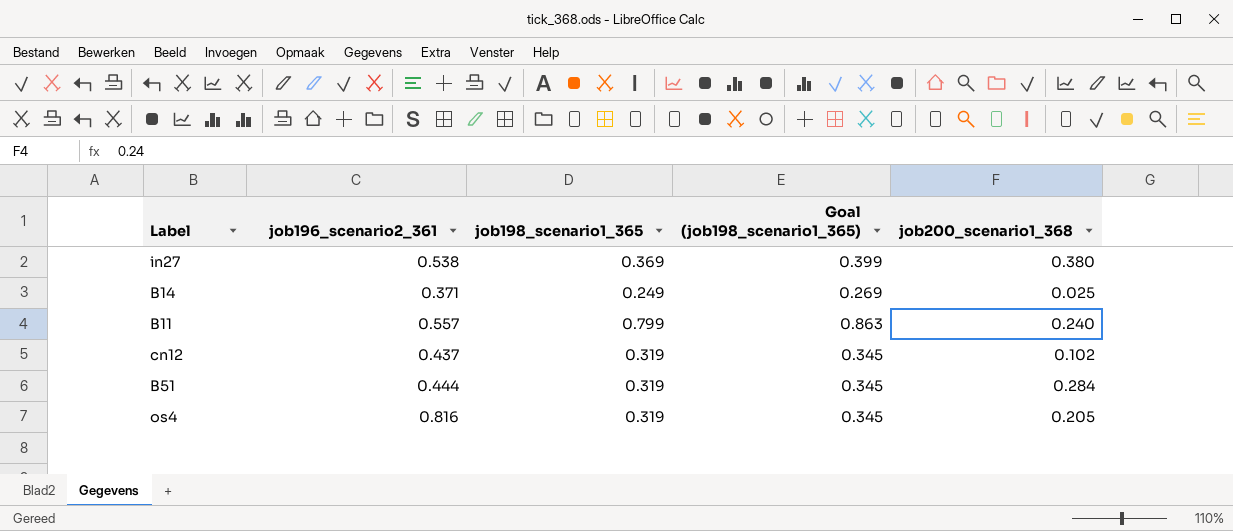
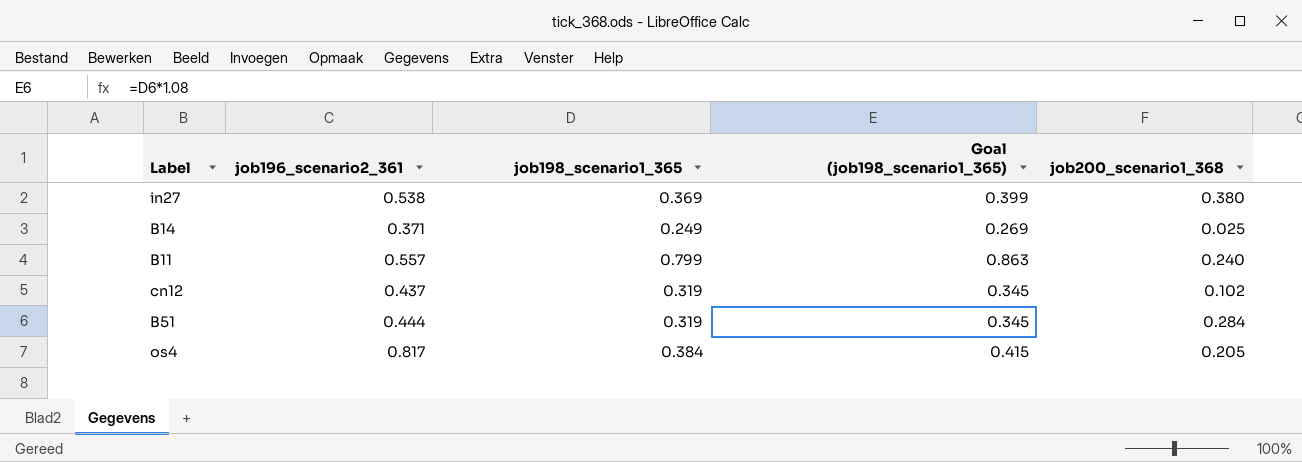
os4 | job196_scenario2_361: 0.816 -> 0.817
os4 | job198_scenario1_365: 0.319 -> 0.384
os4 | Goal (job198_scenario1_365): 0.345 -> 0.415

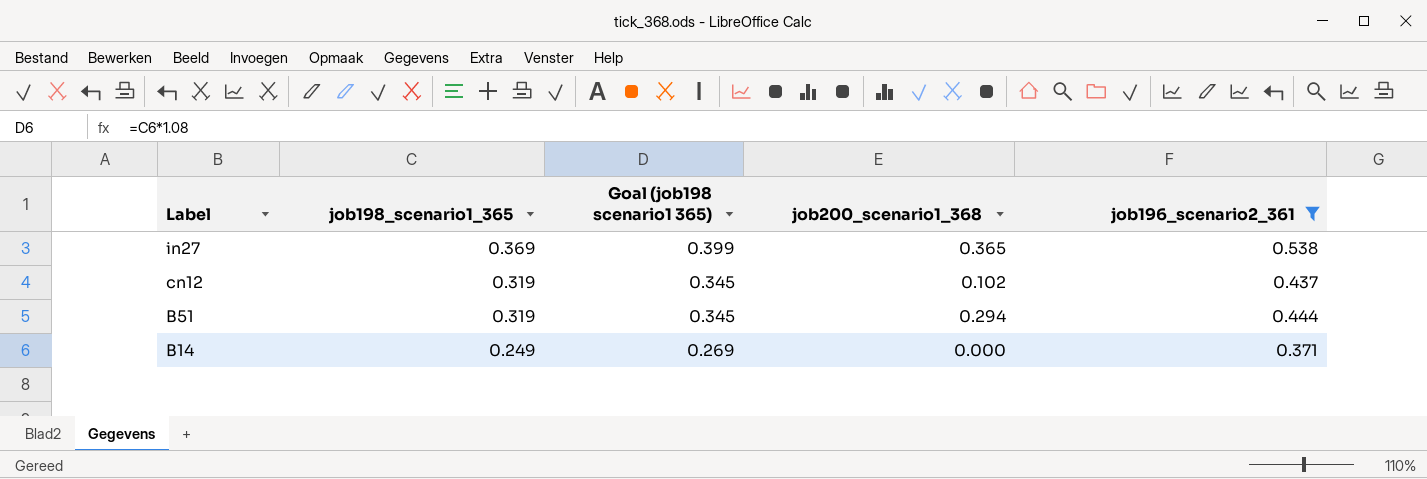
filter: none -> job196_scenario2_361 <= 0.538
row order: none -> Label descending
column name: Goal (job198_scenario1_365) -> Goal (job198 scenario1 365)
column job196_scenario2_361 | position: 2 -> 5
in27 | job200_scenario1_368: 0.380 -> 0.365
B51 | job200_scenario1_368: 0.284 -> 0.294
B14 | job200_scenario1_368: 0.025 -> 0.000

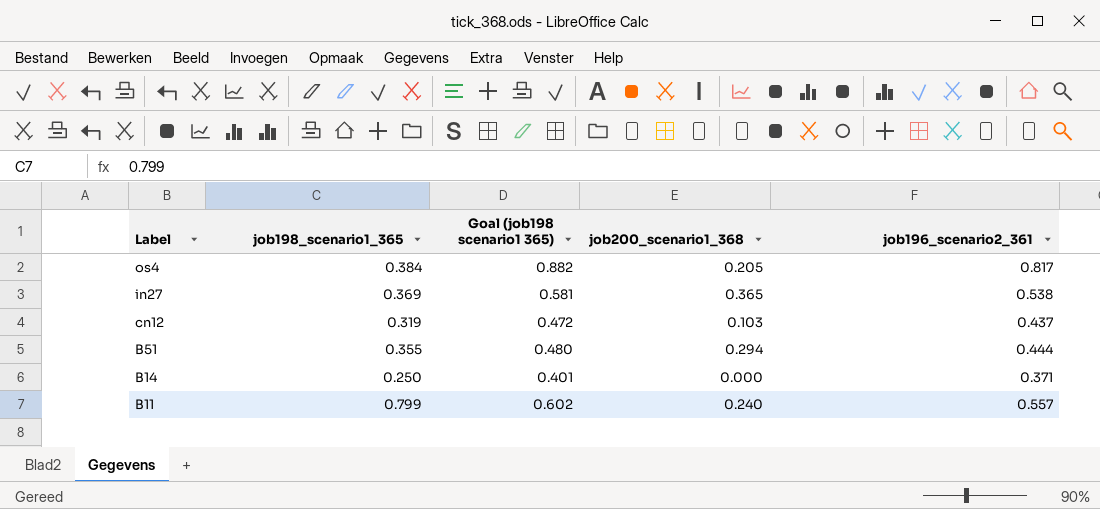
filter: job196_scenario2_361 <= 0.538 -> none
column Goal (job198 scenario1 365) | formula: [job198_scenario1_365] * 1.08 -> [job196_scenario2_361] * 1.08
cn12 | job200_scenario1_368: 0.102 -> 0.103
B51 | job198_scenario1_365: 0.319 -> 0.355
B14 | job198_scenario1_365: 0.249 -> 0.250

